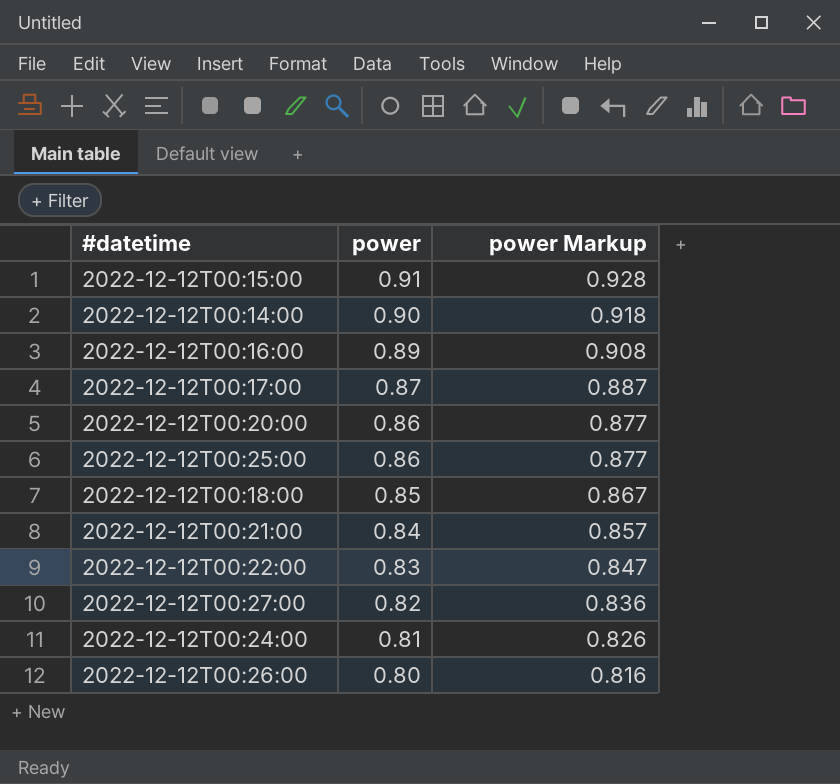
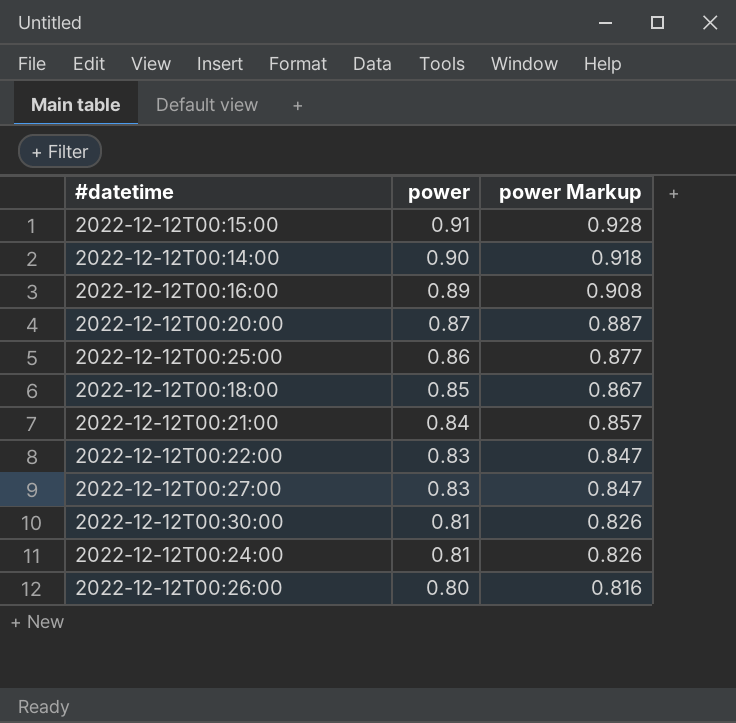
row 2022-12-12T00:17:00: 0.87 | 0.887 -> none
2022-12-12T00:20:00 | power: 0.86 -> 0.87
2022-12-12T00:20:00 | power Markup: 0.877 -> 0.887
2022-12-12T00:27:00 | power: 0.82 -> 0.83
2022-12-12T00:27:00 | power Markup: 0.836 -> 0.847
row 2022-12-12T00:30:00: none -> 0.81 | 0.826

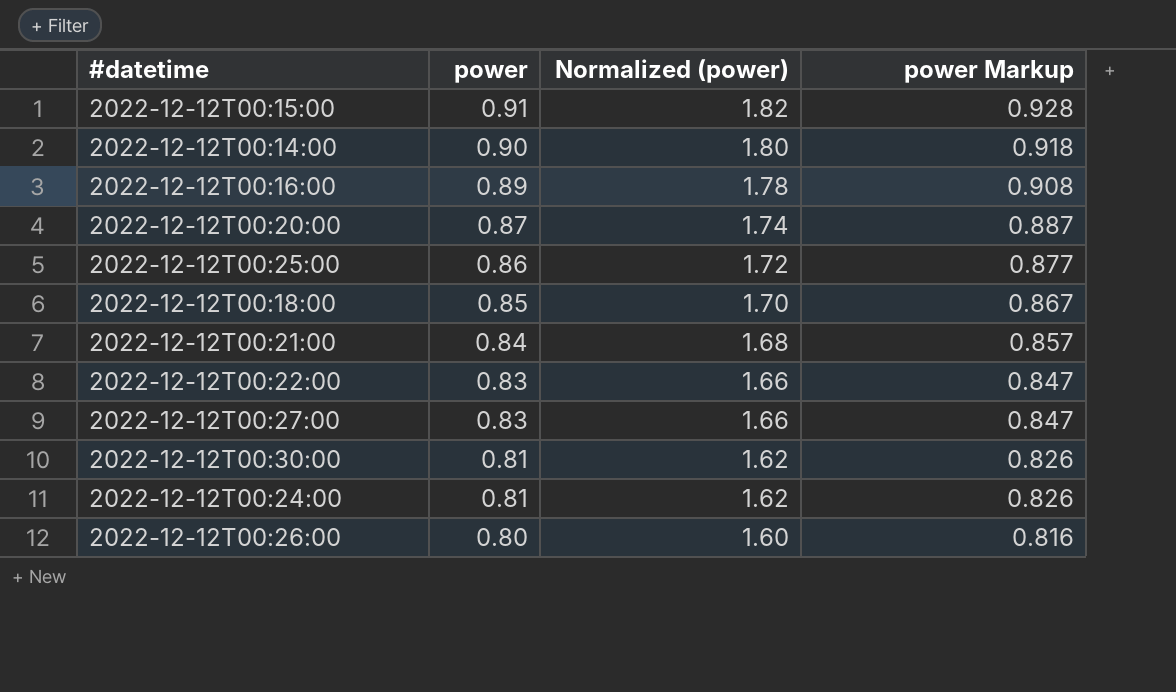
column Normalized (power) | formula: none -> [power] * 2

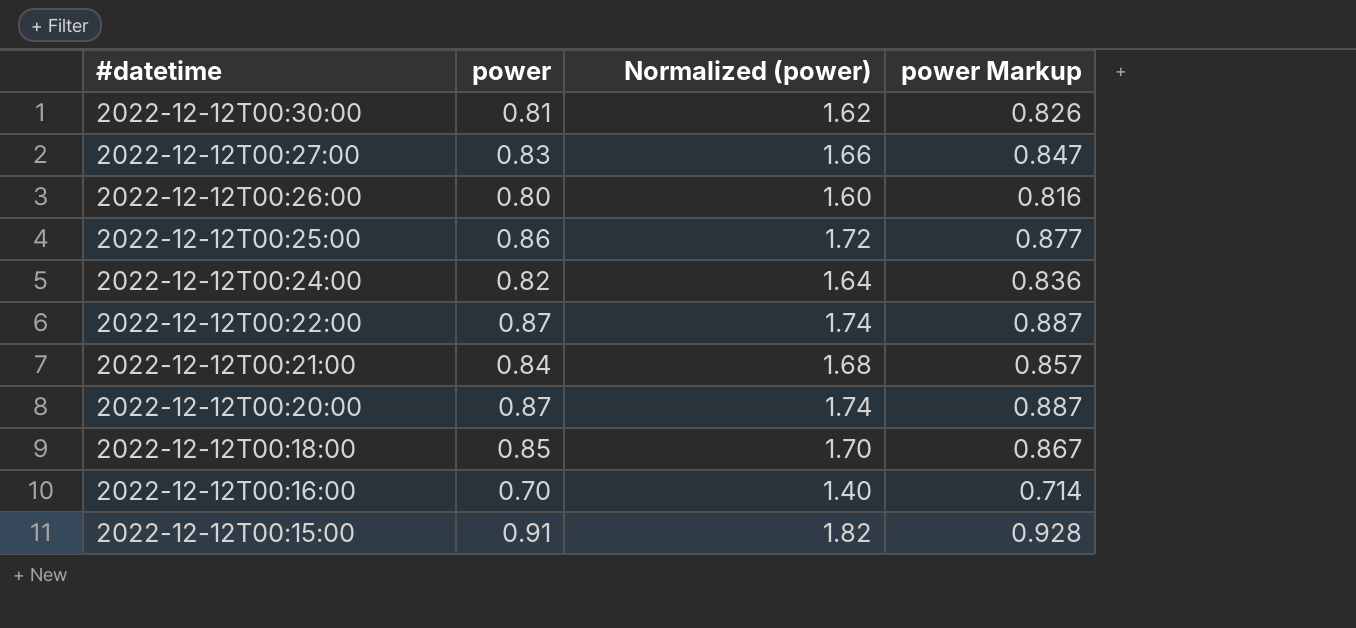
row order: power descending -> #datetime descending
row 2022-12-12T00:14:00: 0.90 | 1.80 | 0.918 -> none
2022-12-12T00:24:00 | power: 0.81 -> 0.82
2022-12-12T00:24:00 | Normalized (power): 1.62 -> 1.64
2022-12-12T00:24:00 | power Markup: 0.826 -> 0.836
2022-12-12T00:22:00 | power: 0.83 -> 0.87
2022-12-12T00:22:00 | Normalized (power): 1.66 -> 1.74
2022-12-12T00:22:00 | power Markup: 0.847 -> 0.887
2022-12-12T00:16:00 | power: 0.89 -> 0.70
2022-12-12T00:16:00 | Normalized (power): 1.78 -> 1.40
2022-12-12T00:16:00 | power Markup: 0.908 -> 0.714

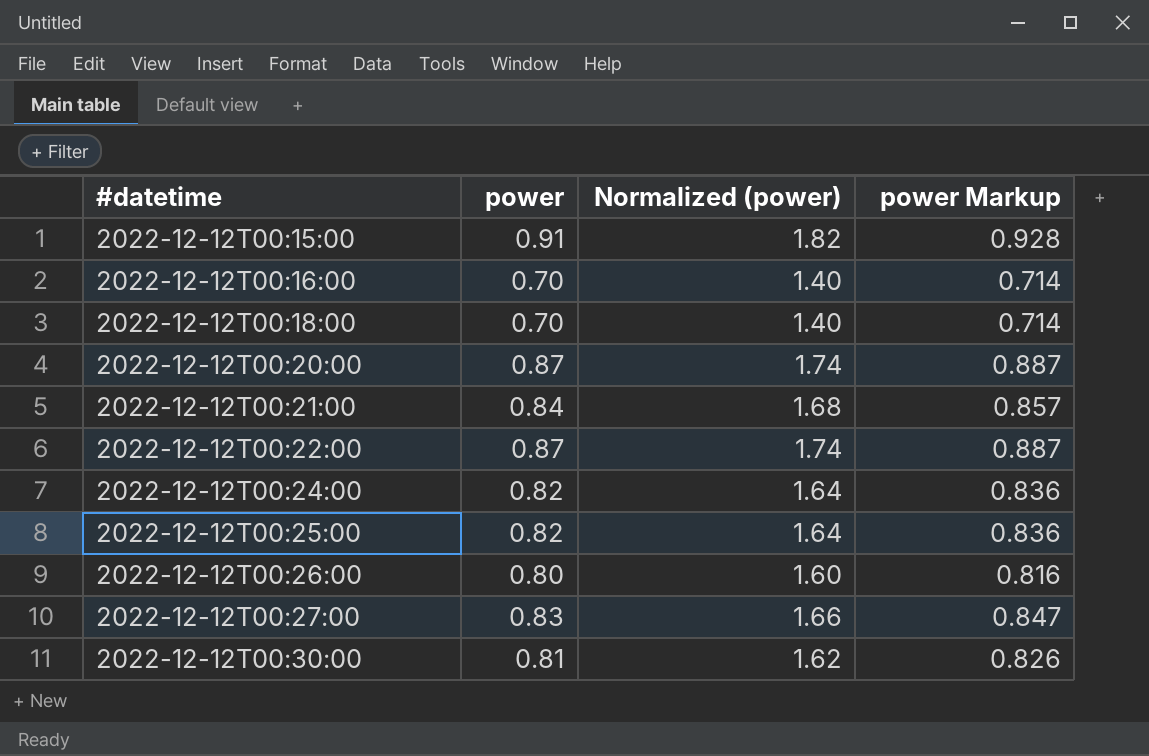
row order: #datetime descending -> #datetime ascending
2022-12-12T00:18:00 | power: 0.85 -> 0.70
2022-12-12T00:18:00 | Normalized (power): 1.70 -> 1.40
2022-12-12T00:18:00 | power Markup: 0.867 -> 0.714
2022-12-12T00:25:00 | power: 0.86 -> 0.82
2022-12-12T00:25:00 | Normalized (power): 1.72 -> 1.64
2022-12-12T00:25:00 | power Markup: 0.877 -> 0.836

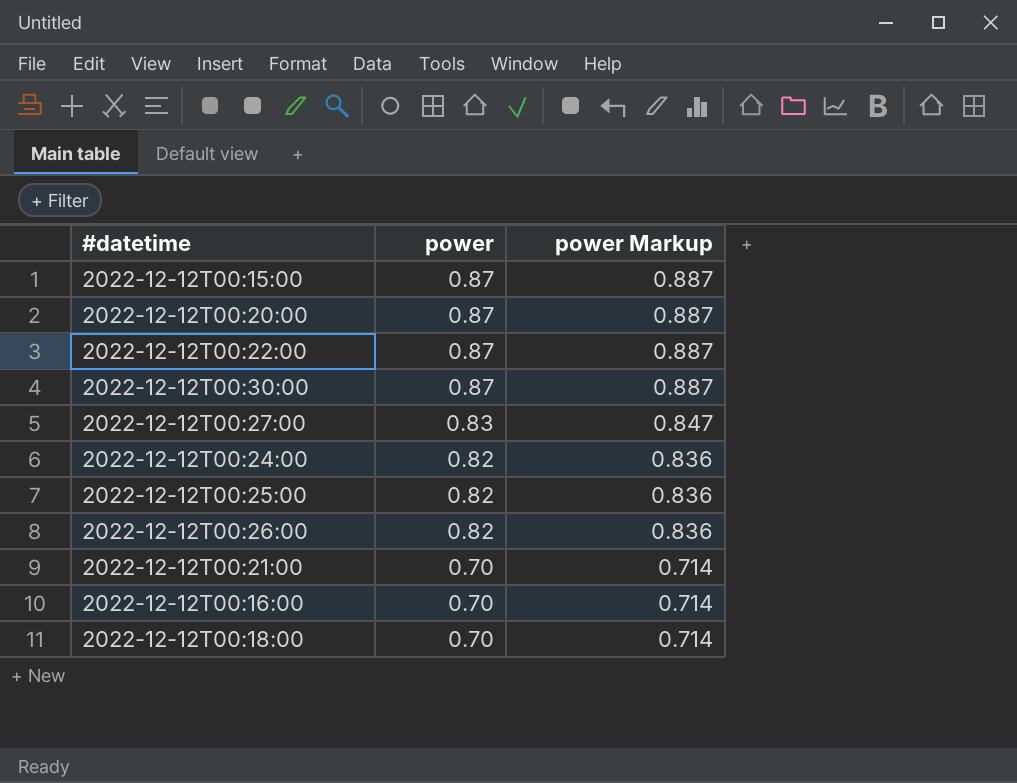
row order: #datetime ascending -> power descending
column Normalized (power) | formula: [power] * 2 -> none
2022-12-12T00:15:00 | power: 0.91 -> 0.87
2022-12-12T00:15:00 | power Markup: 0.928 -> 0.887
2022-12-12T00:30:00 | power: 0.81 -> 0.87
2022-12-12T00:30:00 | power Markup: 0.826 -> 0.887
2022-12-12T00:26:00 | power: 0.80 -> 0.82
2022-12-12T00:26:00 | power Markup: 0.816 -> 0.836
2022-12-12T00:21:00 | power: 0.84 -> 0.70
2022-12-12T00:21:00 | power Markup: 0.857 -> 0.714

